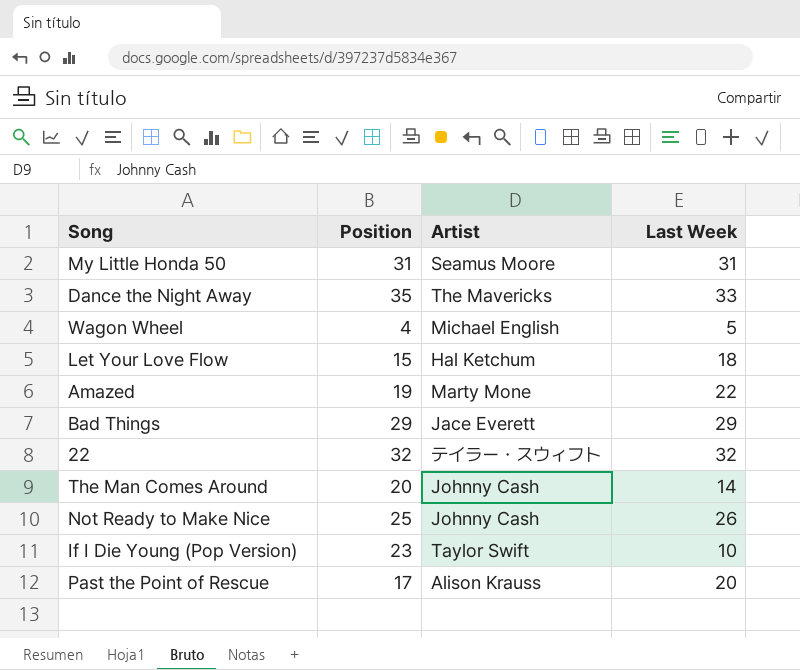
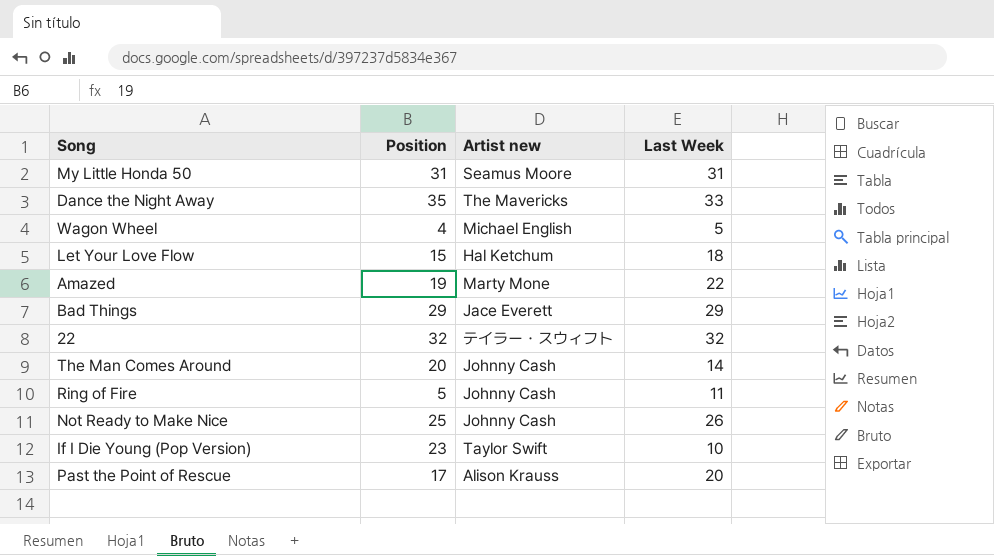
column name: Artist -> Artist new
row Ring of Fire: none -> 5 | Johnny Cash | 11

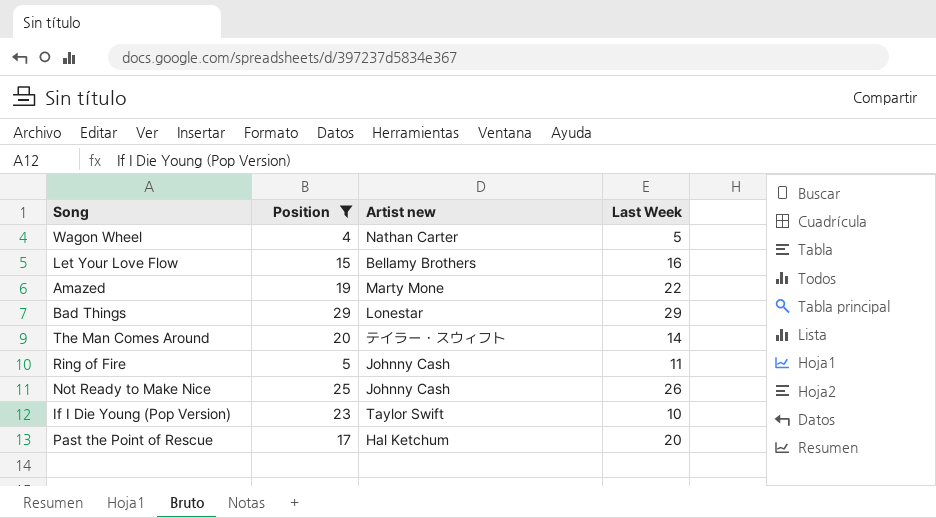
filter: none -> Position <= 29
Wagon Wheel | Artist new: Michael English -> Nathan Carter
Let Your Love Flow | Artist new: Hal Ketchum -> Bellamy Brothers
Let Your Love Flow | Last Week: 18 -> 16
Bad Things | Artist new: Jace Everett -> Lonestar
The Man Comes Around | Artist new: Johnny Cash -> テイラー・スウィフト
Past the Point of Rescue | Artist new: Alison Krauss -> Hal Ketchum

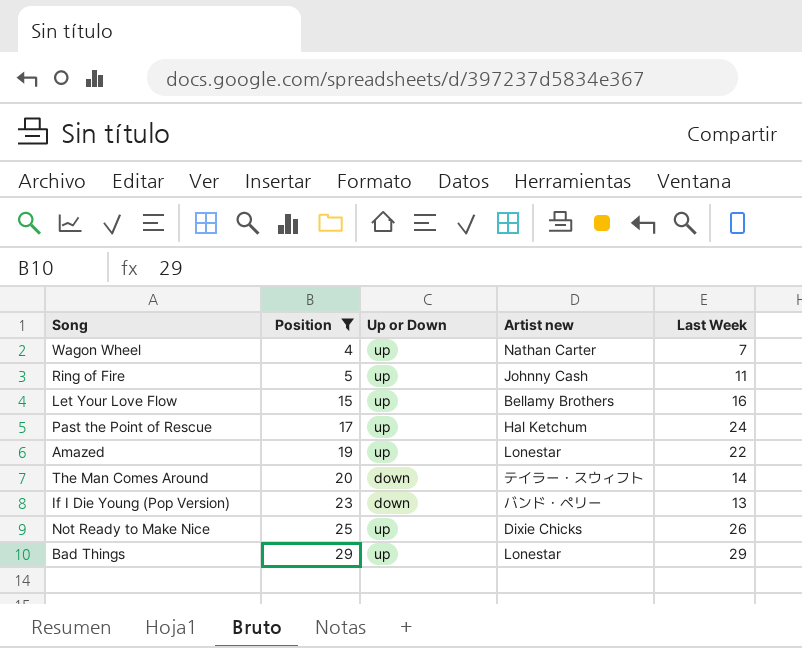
row order: none -> Position ascending
column Up or Down | position: none -> 3
Wagon Wheel | Last Week: 5 -> 7
Past the Point of Rescue | Last Week: 20 -> 24
Amazed | Artist new: Marty Mone -> Lonestar
If I Die Young (Pop Version) | Artist new: Taylor Swift -> バンド・ペリー
If I Die Young (Pop Version) | Last Week: 10 -> 13
Not Ready to Make Nice | Artist new: Johnny Cash -> Dixie Chicks

